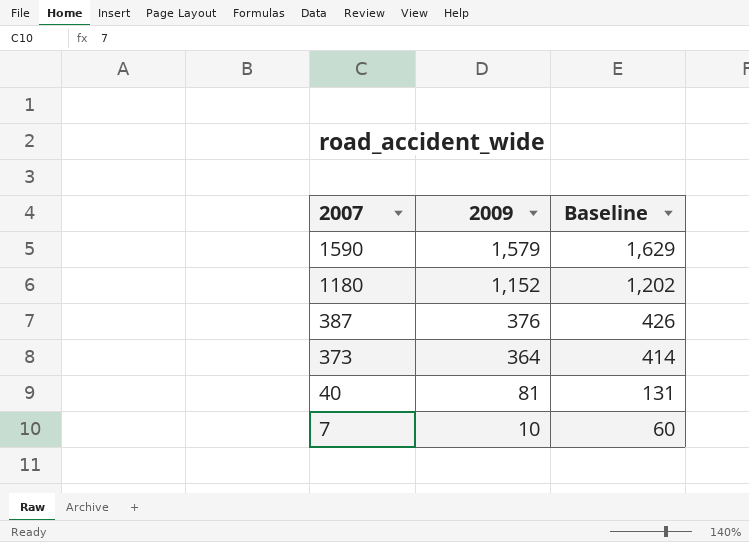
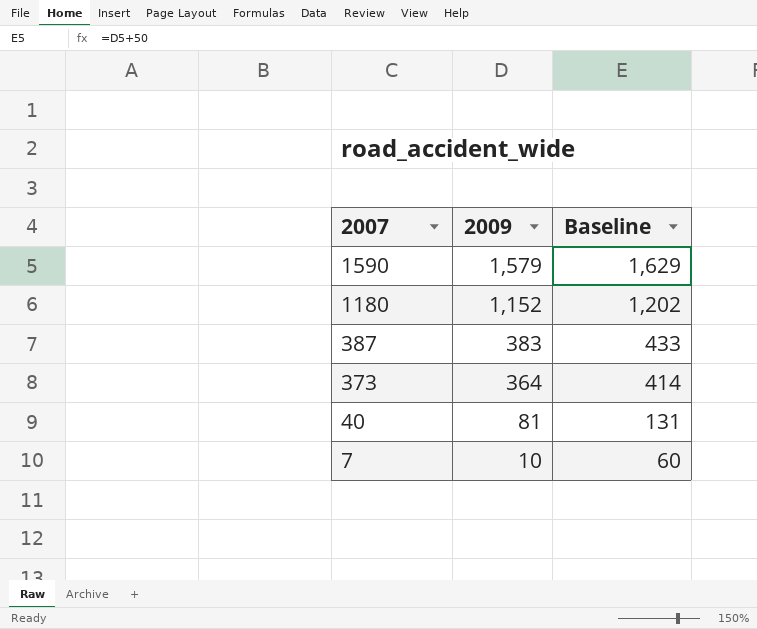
387 | 2009: 376 -> 383
387 | Baseline: 426 -> 433

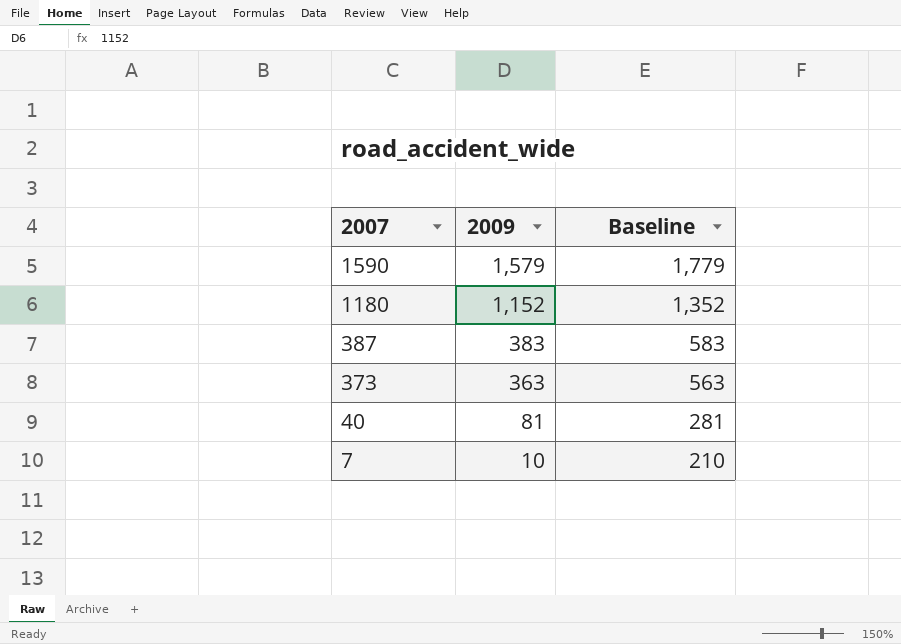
column Baseline | formula: [2009] + 50 -> [2009] + 200
373 | 2009: 364 -> 363

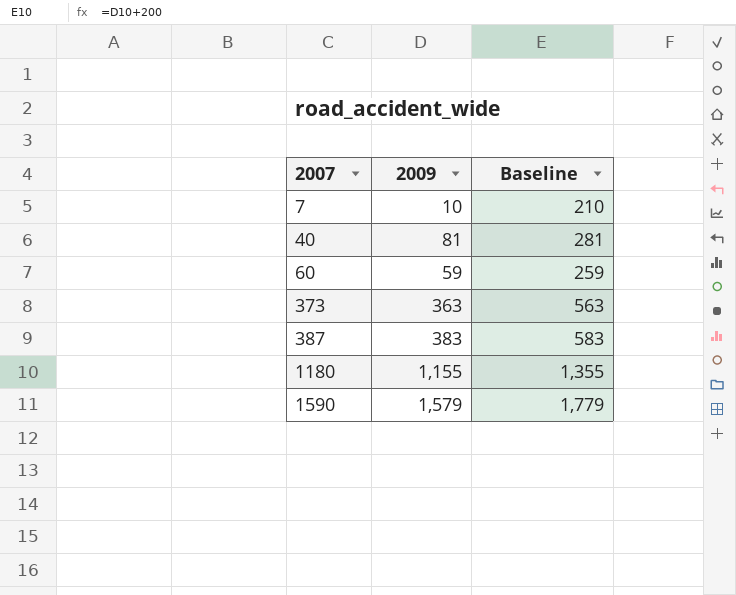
row order: 2007 descending -> 2007 ascending
row 60: none -> 59 | 259
1180 | 2009: 1,152 -> 1,155
1180 | Baseline: 1,352 -> 1,355

